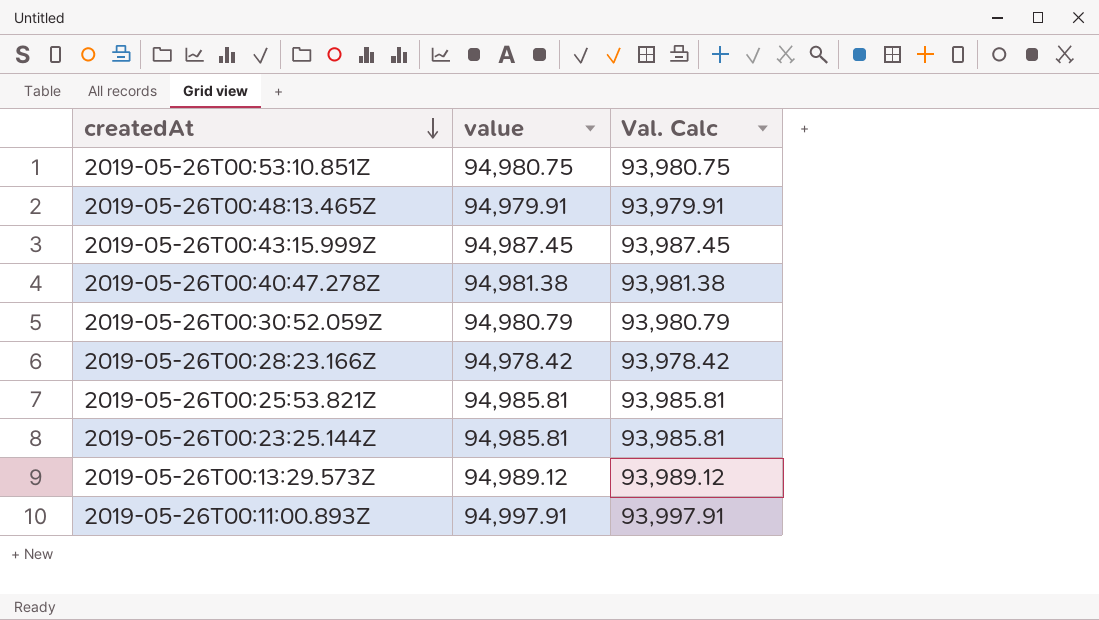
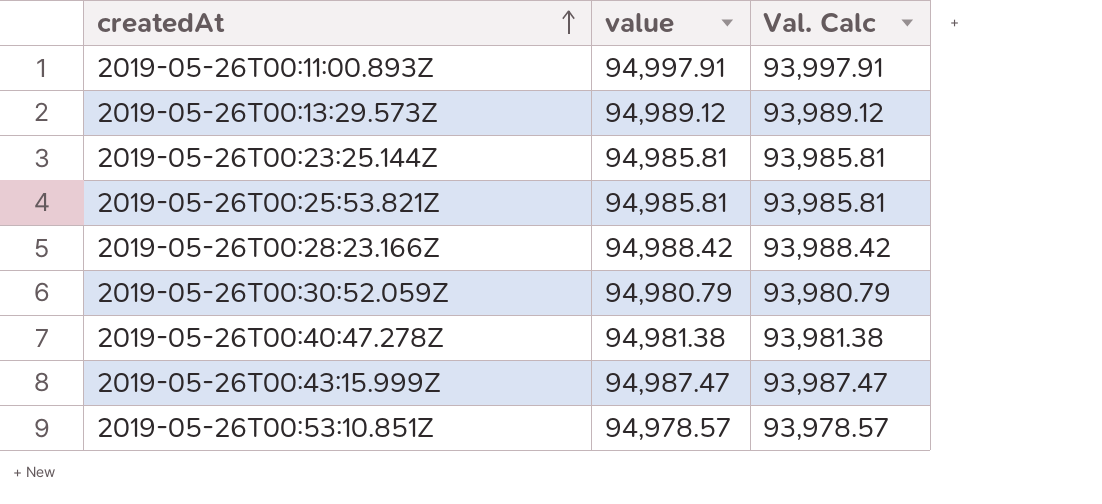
row order: createdAt descending -> createdAt ascending
row 2019-05-26T00:48:13.465Z: 94,979.91 | 93,979.91 -> none
2019-05-26T00:28:23.166Z | value: 94,978.42 -> 94,988.42
2019-05-26T00:28:23.166Z | Val. Calc: 93,978.42 -> 93,988.42
2019-05-26T00:43:15.999Z | value: 94,987.45 -> 94,987.47
2019-05-26T00:43:15.999Z | Val. Calc: 93,987.45 -> 93,987.47
2019-05-26T00:53:10.851Z | value: 94,980.75 -> 94,978.57
2019-05-26T00:53:10.851Z | Val. Calc: 93,980.75 -> 93,978.57

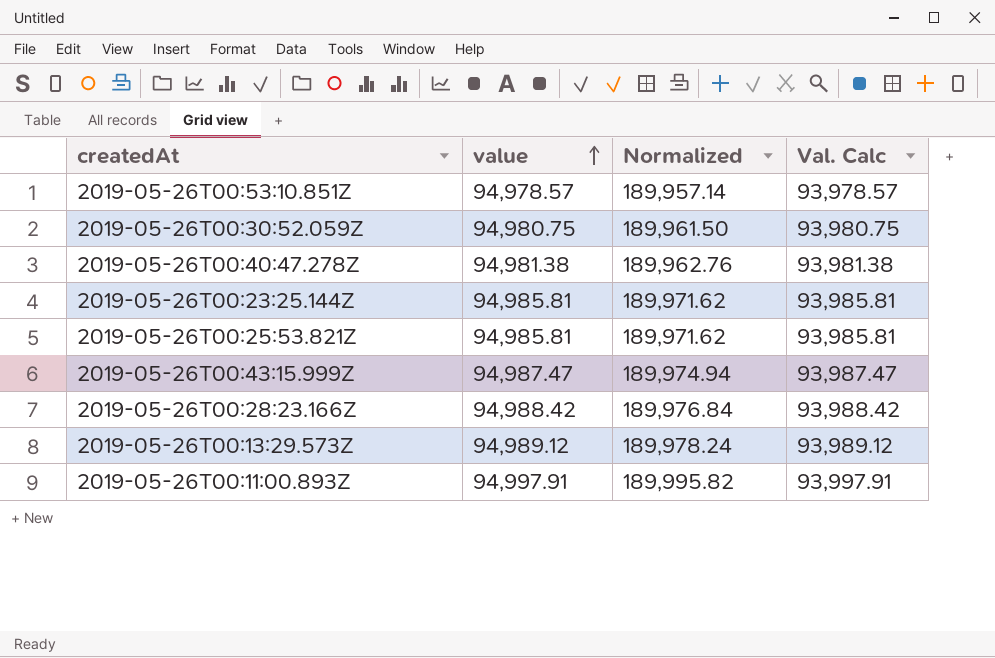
row order: createdAt ascending -> value ascending
column Normalized | formula: none -> [value] * 2
2019-05-26T00:30:52.059Z | value: 94,980.79 -> 94,980.75
2019-05-26T00:30:52.059Z | Val. Calc: 93,980.79 -> 93,980.75

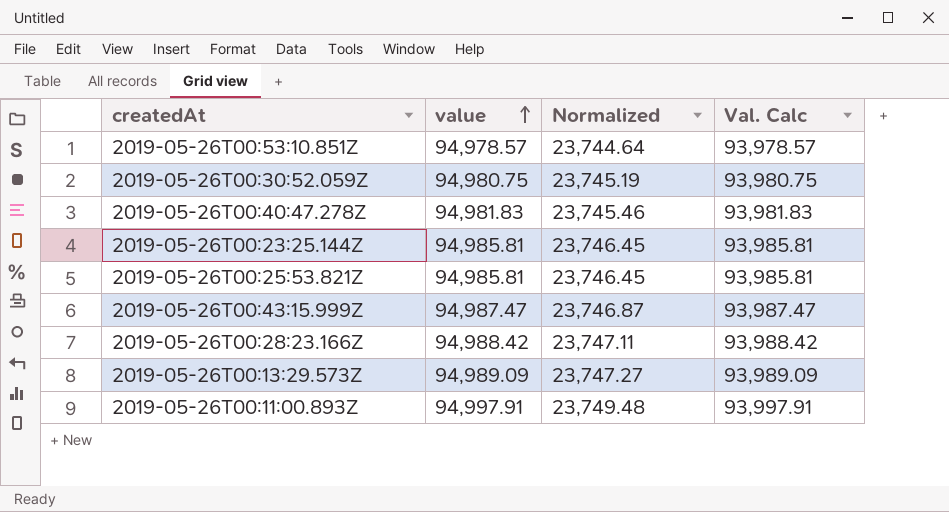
column Normalized | formula: [value] * 2 -> [value] * 0.25
2019-05-26T00:40:47.278Z | value: 94,981.38 -> 94,981.83
2019-05-26T00:40:47.278Z | Val. Calc: 93,981.38 -> 93,981.83
2019-05-26T00:13:29.573Z | value: 94,989.12 -> 94,989.09
2019-05-26T00:13:29.573Z | Val. Calc: 93,989.12 -> 93,989.09

